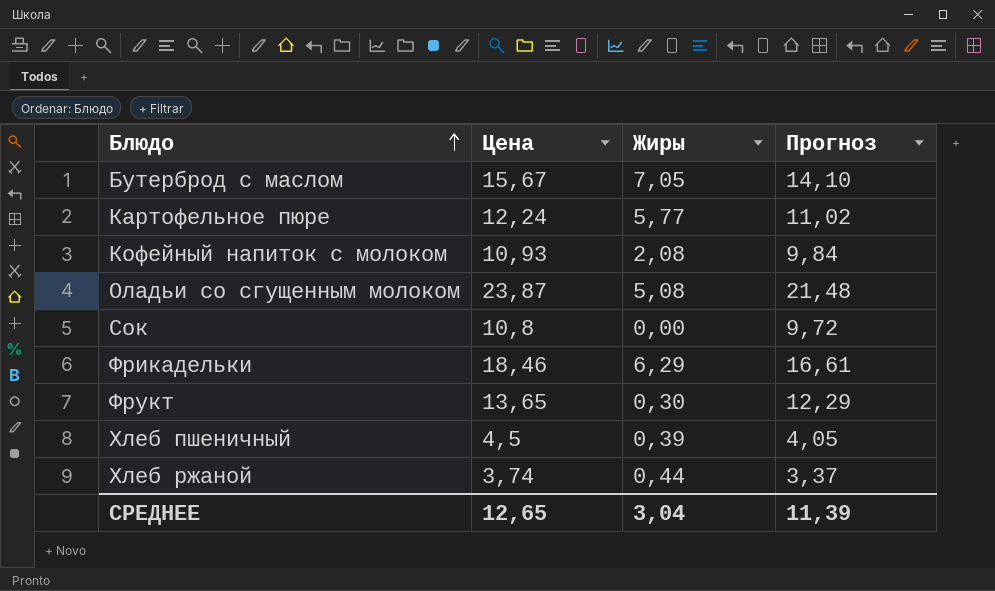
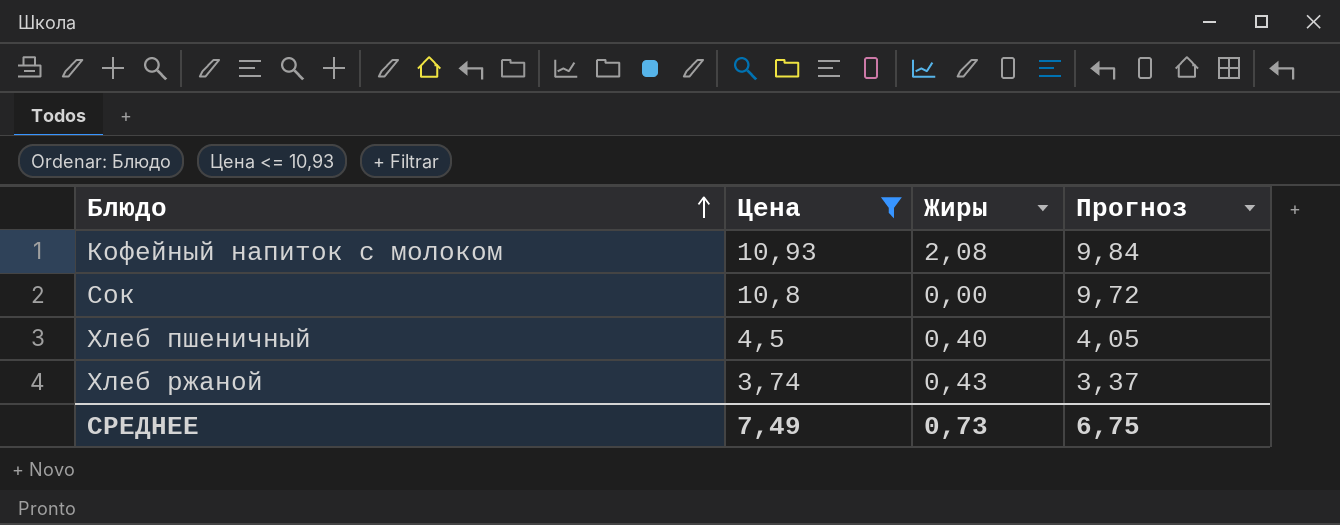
filter: none -> Цена <= 10,93
Хлеб пшеничный | Жиры: 0,39 -> 0,40
Хлеб ржаной | Жиры: 0,44 -> 0,43
СРЕДНЕЕ | Цена: 12,65 -> 7,49
СРЕДНЕЕ | Жиры: 3,04 -> 0,73
СРЕДНЕЕ | Прогноз: 11,39 -> 6,75

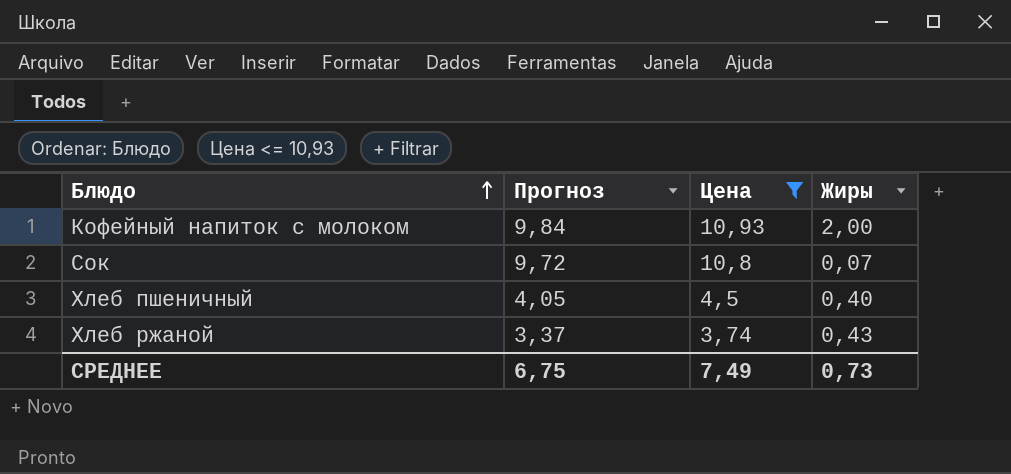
column Прогноз | position: 4 -> 2
Кофейный напиток с молоком | Жиры: 2,08 -> 2,00
Сок | Жиры: 0,00 -> 0,07

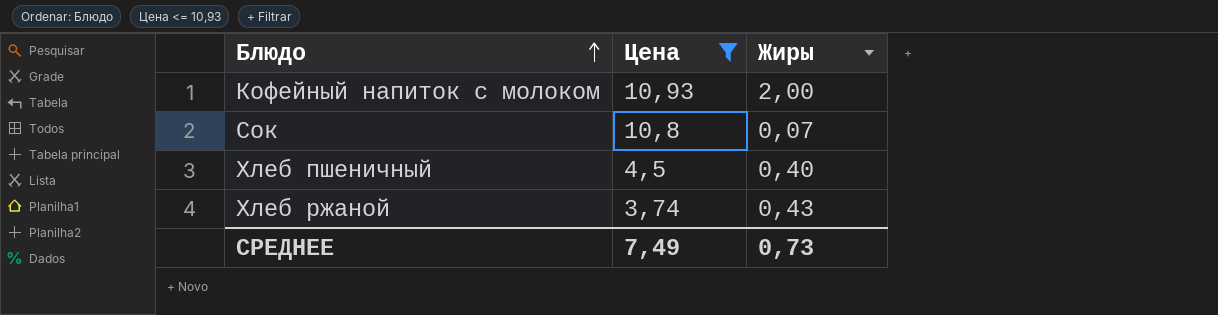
column Прогноз | formula: [Цена] * 0,9 -> none

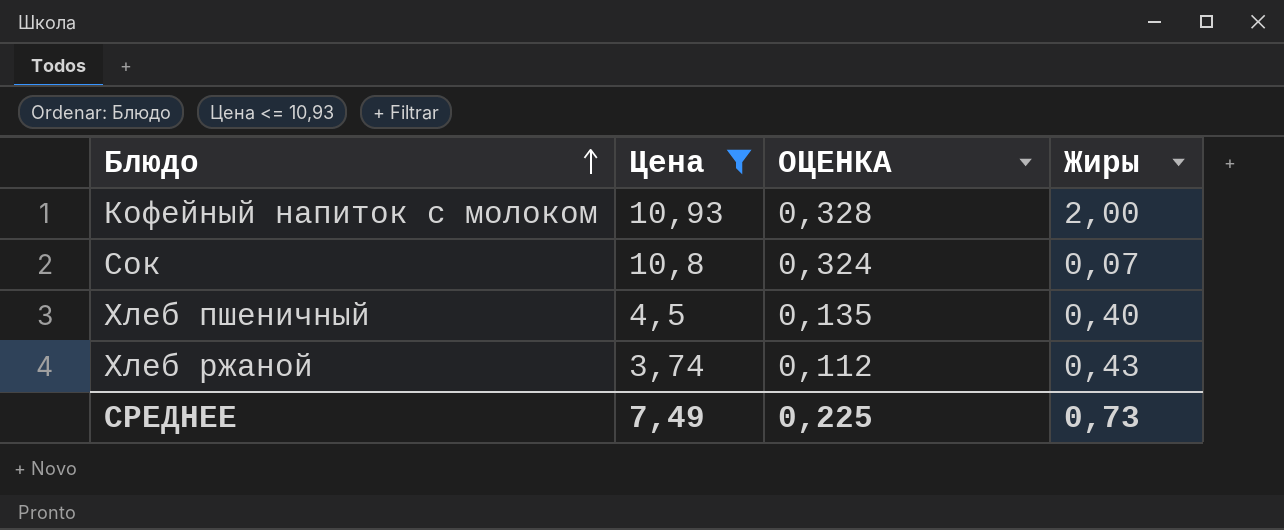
column ОЦЕНКА | formula: none -> [Цена] * 0,03

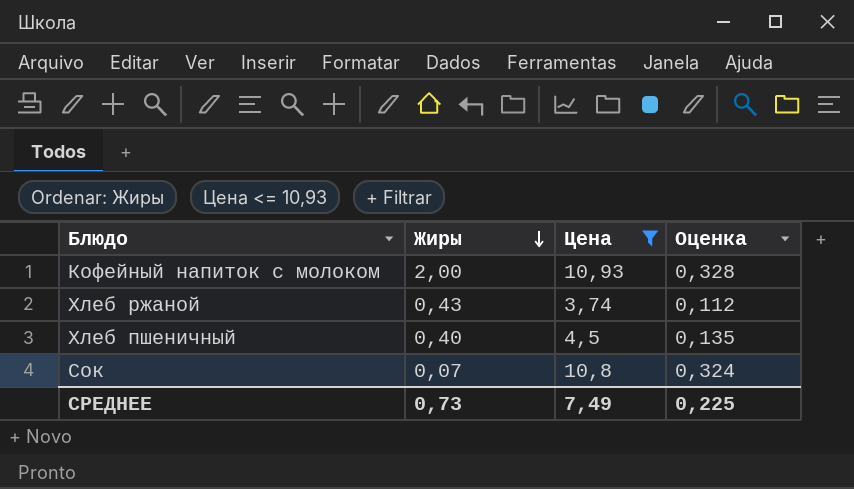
row order: Блюдо ascending -> Жиры descending
column Жиры | position: 4 -> 2
column name: ОЦЕНКА -> Оценка

